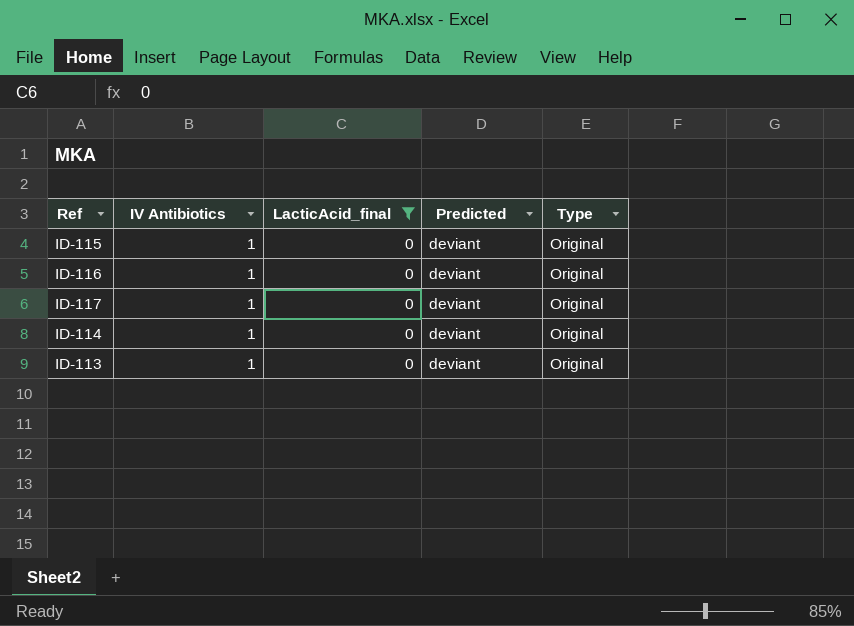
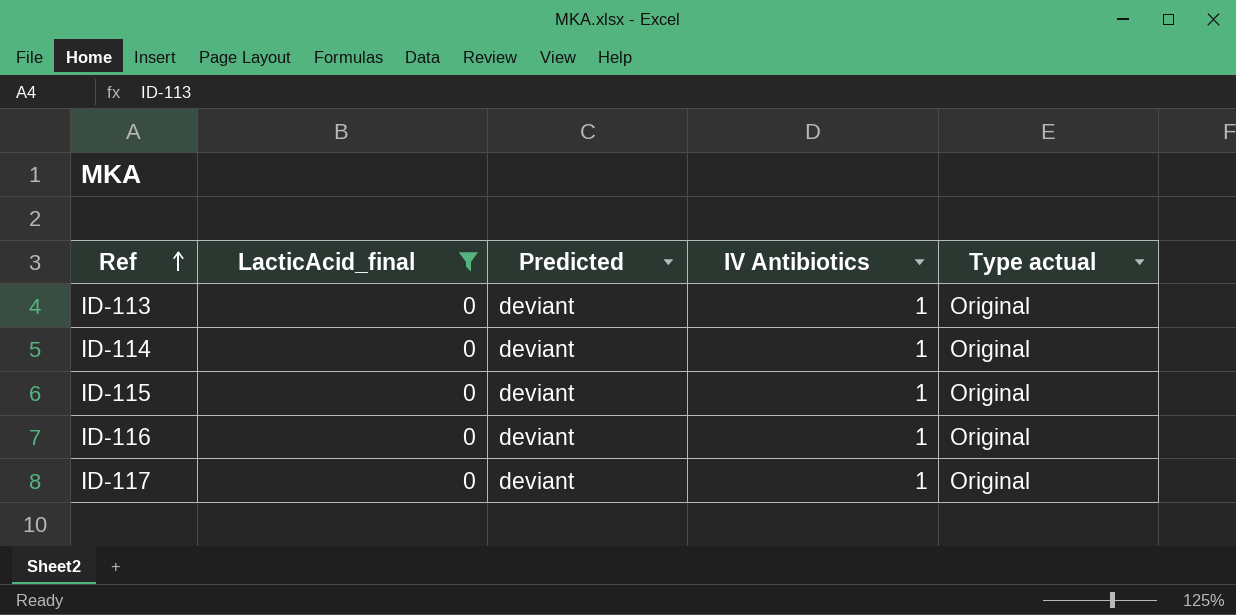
row order: none -> Ref ascending
column IV Antibiotics | position: 2 -> 4
column name: Type -> Type actual

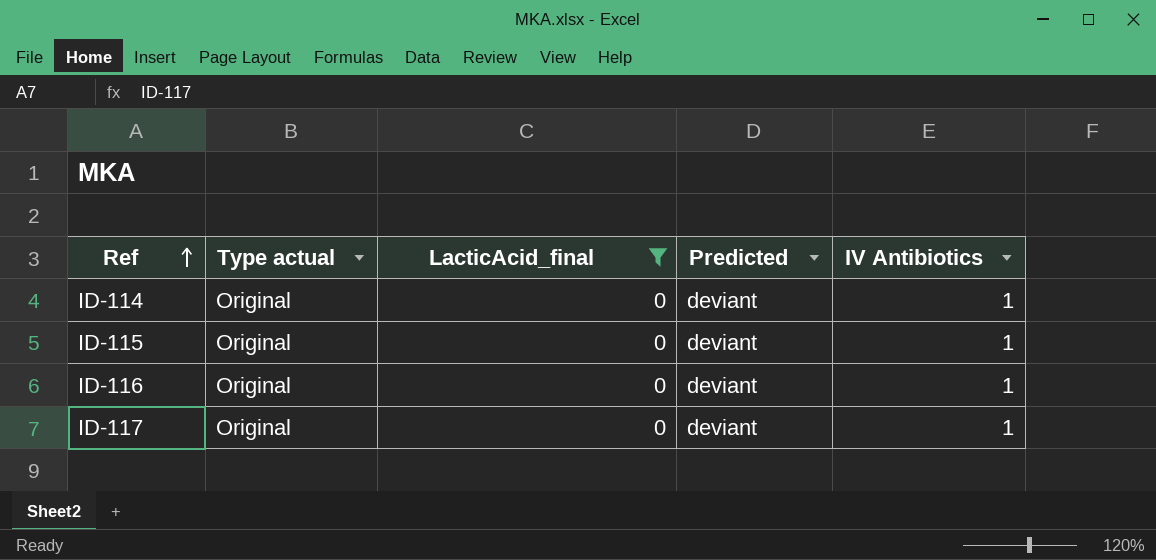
column Type actual | position: 5 -> 2
row ID-113: 0 | deviant | 1 | Original -> none

